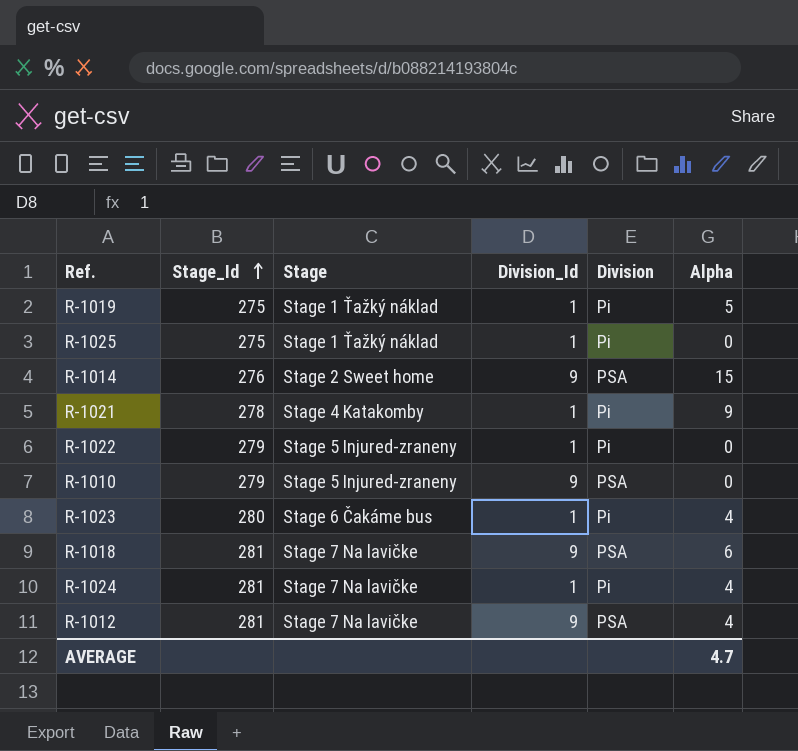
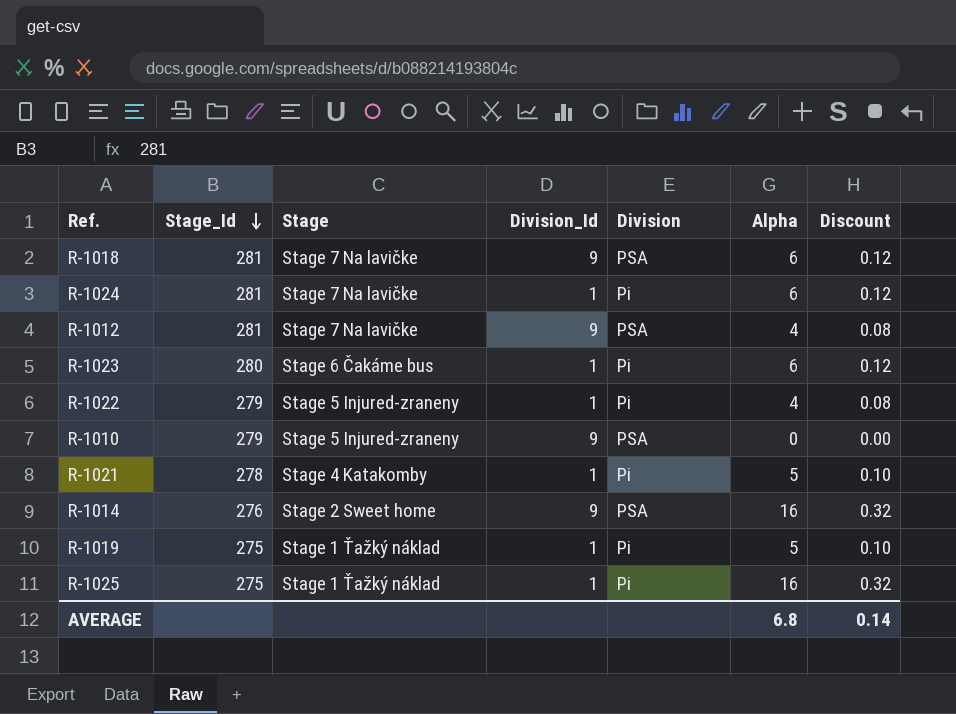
row order: Stage_Id ascending -> Stage_Id descending
column Discount | formula: none -> [Alpha] * 0.02
R-1024 | Alpha: 4 -> 6
R-1023 | Alpha: 4 -> 6
R-1022 | Alpha: 0 -> 4
R-1021 | Alpha: 9 -> 5
R-1014 | Alpha: 15 -> 16
R-1025 | Alpha: 0 -> 16
AVERAGE | Alpha: 4.7 -> 6.8

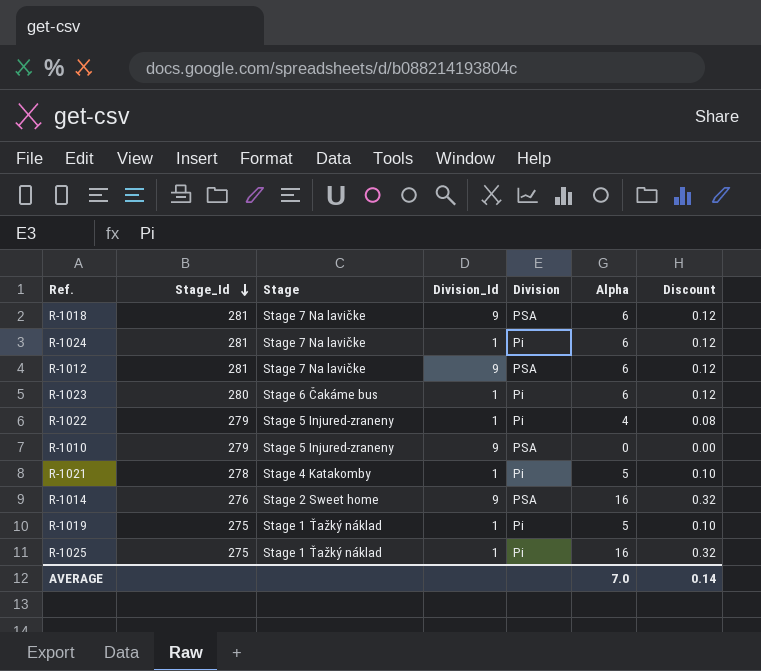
R-1012 | Alpha: 4 -> 6
R-1012 | Discount: 0.08 -> 0.12
AVERAGE | Alpha: 6.8 -> 7.0

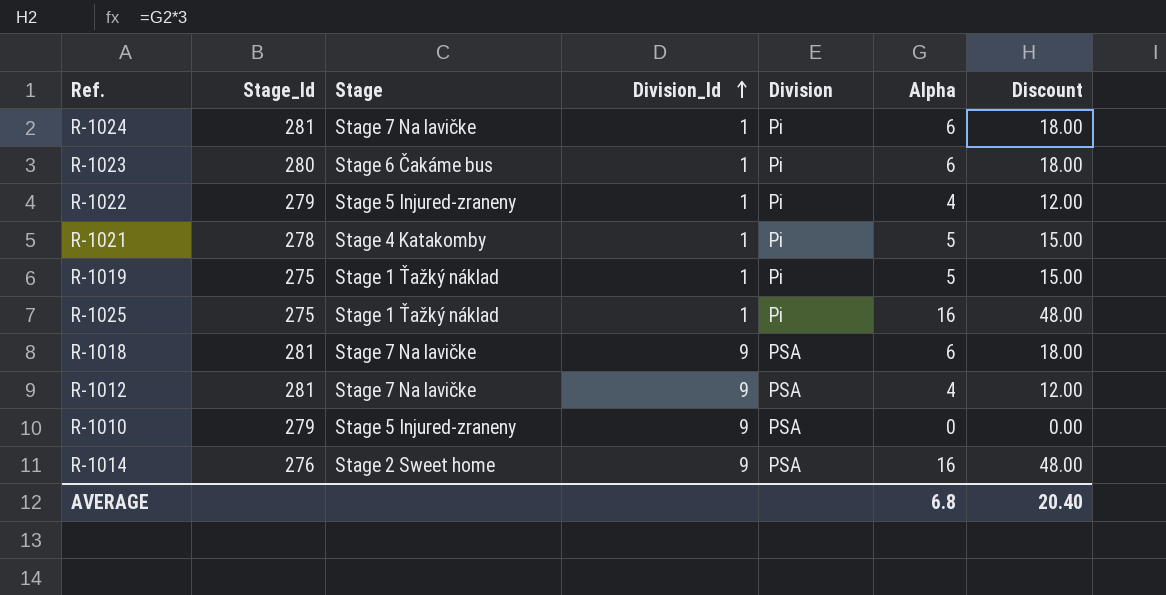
row order: Stage_Id descending -> Division_Id ascending
column Discount | formula: [Alpha] * 0.02 -> [Alpha] * 3
R-1012 | Alpha: 6 -> 4
AVERAGE | Alpha: 7.0 -> 6.8
AVERAGE | Discount: 0.14 -> 20.40

